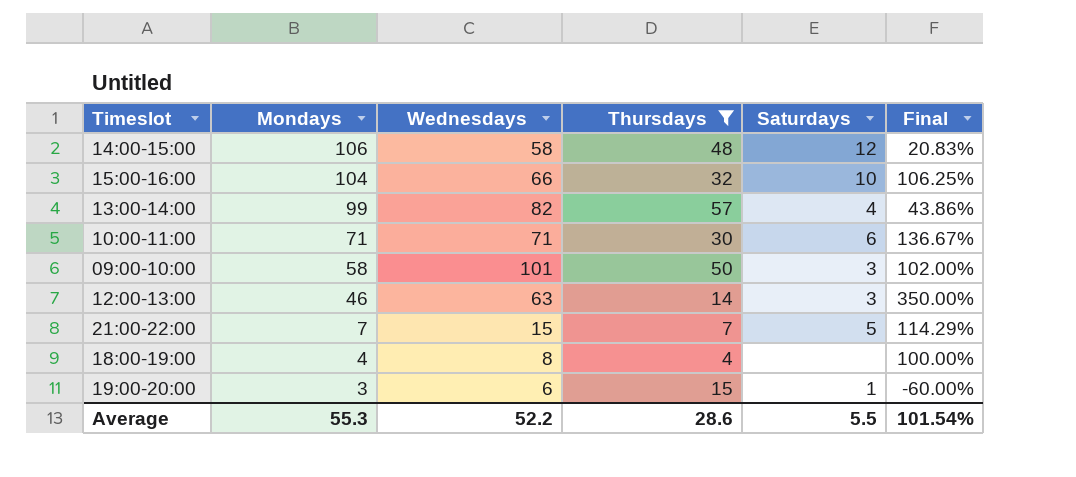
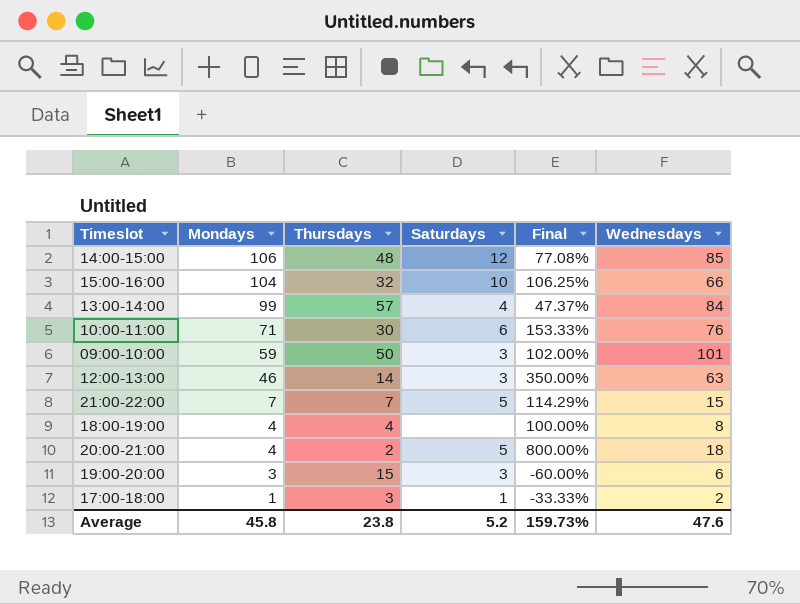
filter: Thursdays >= 4 -> none
column Wednesdays | position: 3 -> 6
14:00-15:00 | Final: 20.83% -> 77.08%
14:00-15:00 | Wednesdays: 58 -> 85
13:00-14:00 | Final: 43.86% -> 47.37%
13:00-14:00 | Wednesdays: 82 -> 84
10:00-11:00 | Final: 136.67% -> 153.33%
10:00-11:00 | Wednesdays: 71 -> 76
09:00-10:00 | Mondays: 58 -> 59
19:00-20:00 | Saturdays: 1 -> 3
Average | Mondays: 55.3 -> 45.8
Average | Thursdays: 28.6 -> 23.8
Average | Saturdays: 5.5 -> 5.2
Average | Final: 101.54% -> 159.73%
Average | Wednesdays: 52.2 -> 47.6

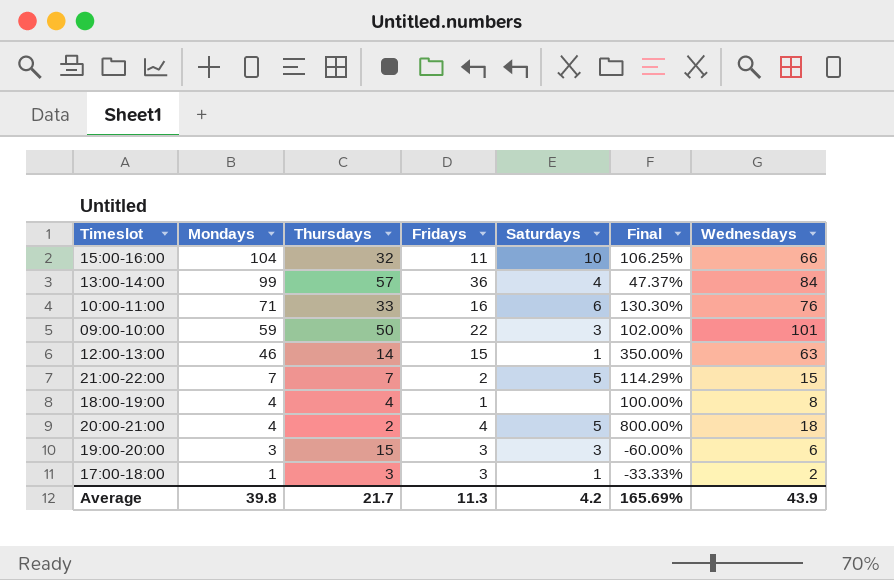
column Fridays | position: none -> 4
row 14:00-15:00: 106 | 48 | 12 | 77.08% | 85 -> none
10:00-11:00 | Thursdays: 30 -> 33
10:00-11:00 | Final: 153.33% -> 130.30%
12:00-13:00 | Saturdays: 3 -> 1
Average | Mondays: 45.8 -> 39.8
Average | Thursdays: 23.8 -> 21.7
Average | Saturdays: 5.2 -> 4.2
Average | Final: 159.73% -> 165.69%
Average | Wednesdays: 47.6 -> 43.9

